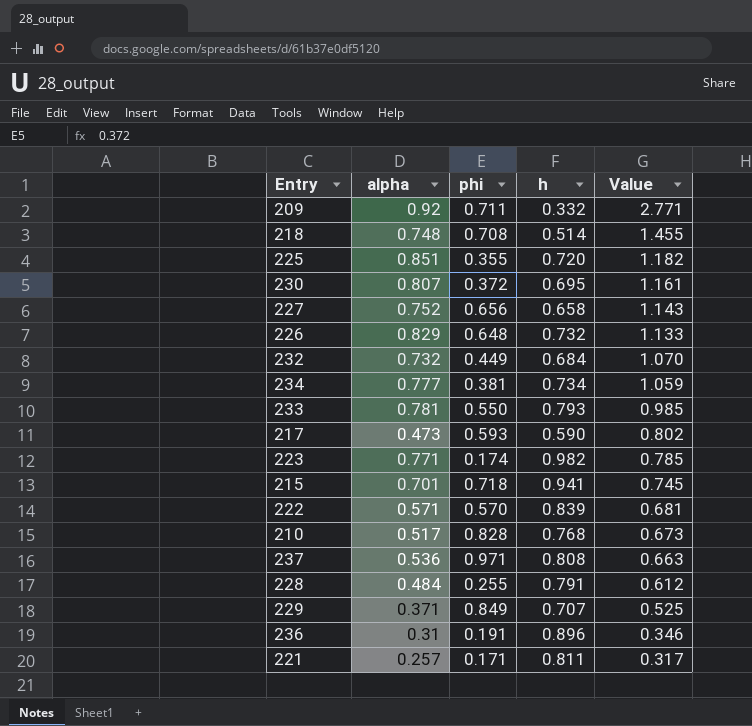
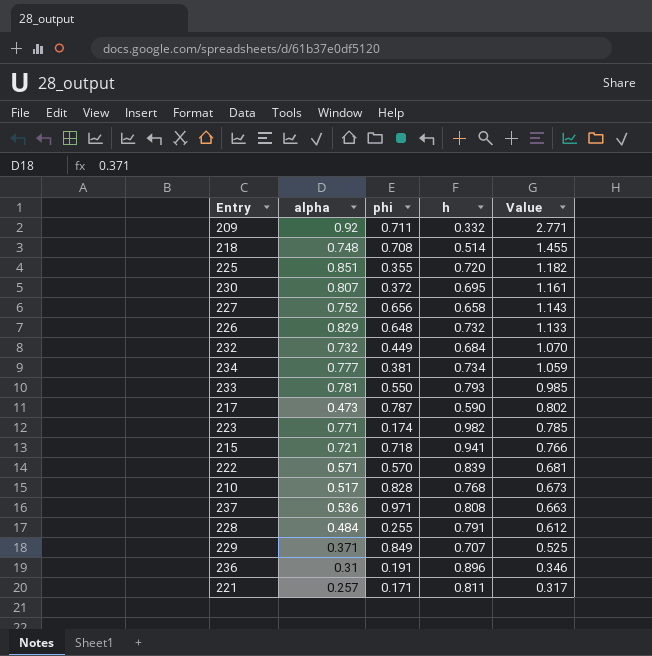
217 | phi: 0.593 -> 0.787
215 | alpha: 0.701 -> 0.721
215 | Value: 0.745 -> 0.766

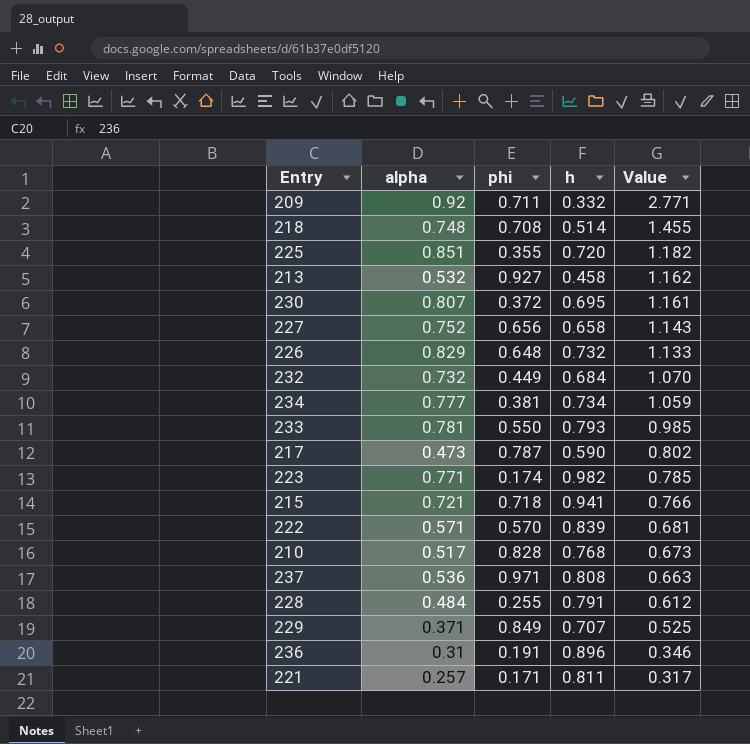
row 213: none -> 0.532 | 0.927 | 0.458 | 1.162

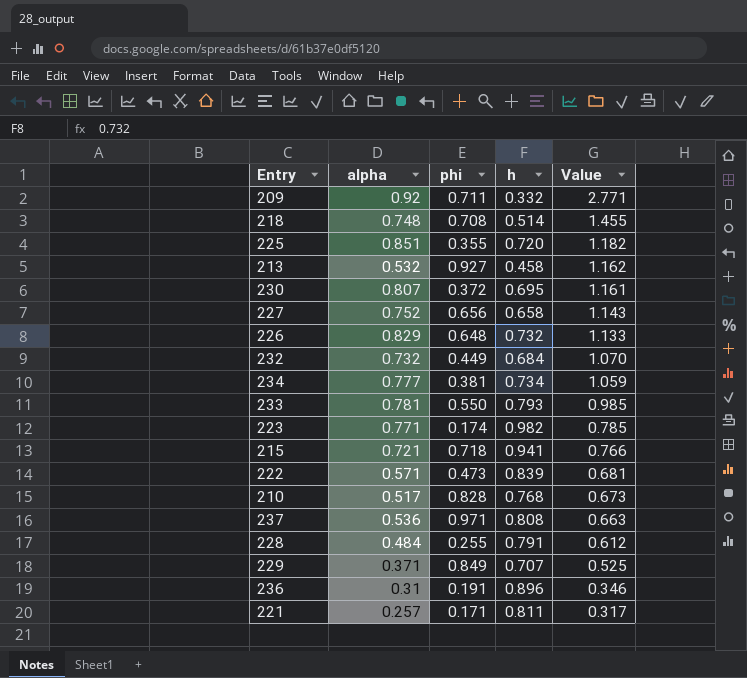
row 217: 0.473 | 0.787 | 0.590 | 0.802 -> none
222 | phi: 0.570 -> 0.473

